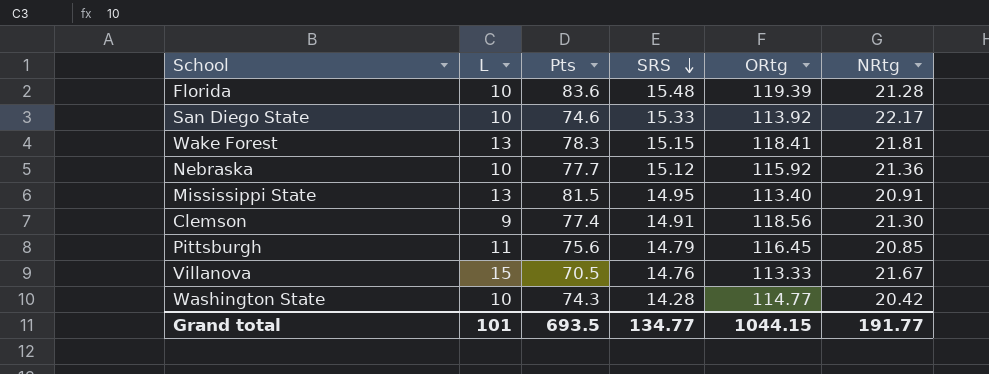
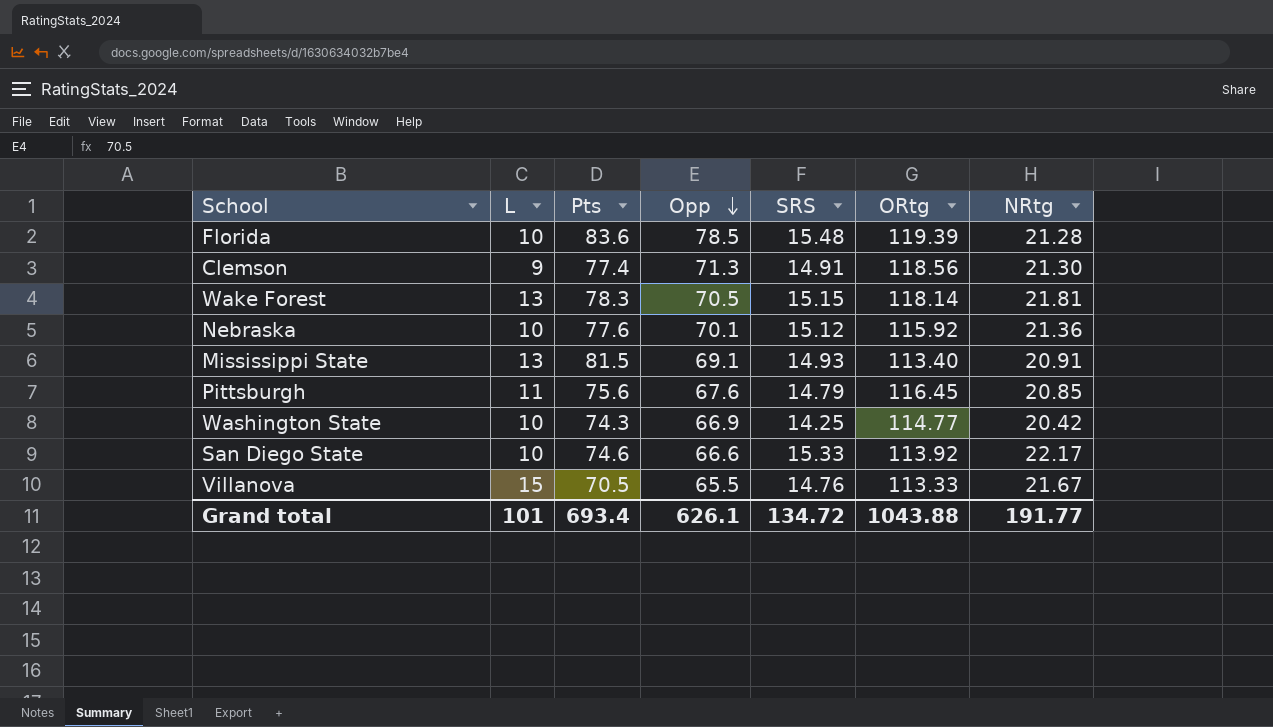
row order: SRS descending -> Opp descending
column Opp | position: none -> 4
Wake Forest | ORtg: 118.41 -> 118.14
Nebraska | Pts: 77.7 -> 77.6
Mississippi State | SRS: 14.95 -> 14.93
Washington State | SRS: 14.28 -> 14.25
Grand total | Pts: 693.5 -> 693.4
Grand total | SRS: 134.77 -> 134.72
Grand total | ORtg: 1044.15 -> 1043.88

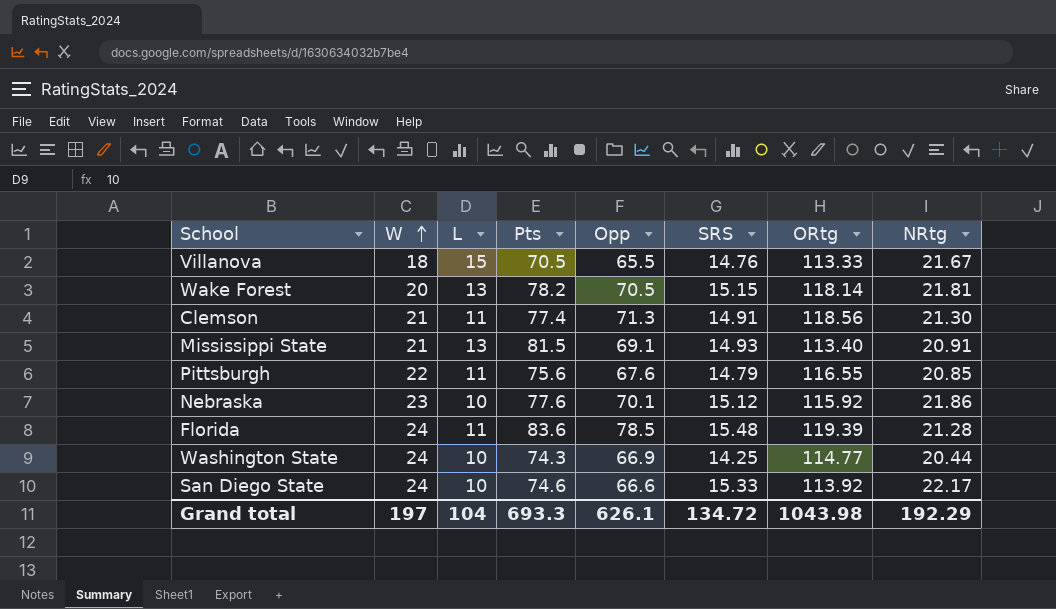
row order: Opp descending -> W ascending
column W | position: none -> 2
Wake Forest | Pts: 78.3 -> 78.2
Clemson | L: 9 -> 11
Pittsburgh | ORtg: 116.45 -> 116.55
Nebraska | NRtg: 21.36 -> 21.86
Florida | L: 10 -> 11
Washington State | NRtg: 20.42 -> 20.44
Grand total | L: 101 -> 104
Grand total | Pts: 693.4 -> 693.3
Grand total | ORtg: 1043.88 -> 1043.98
Grand total | NRtg: 191.77 -> 192.29

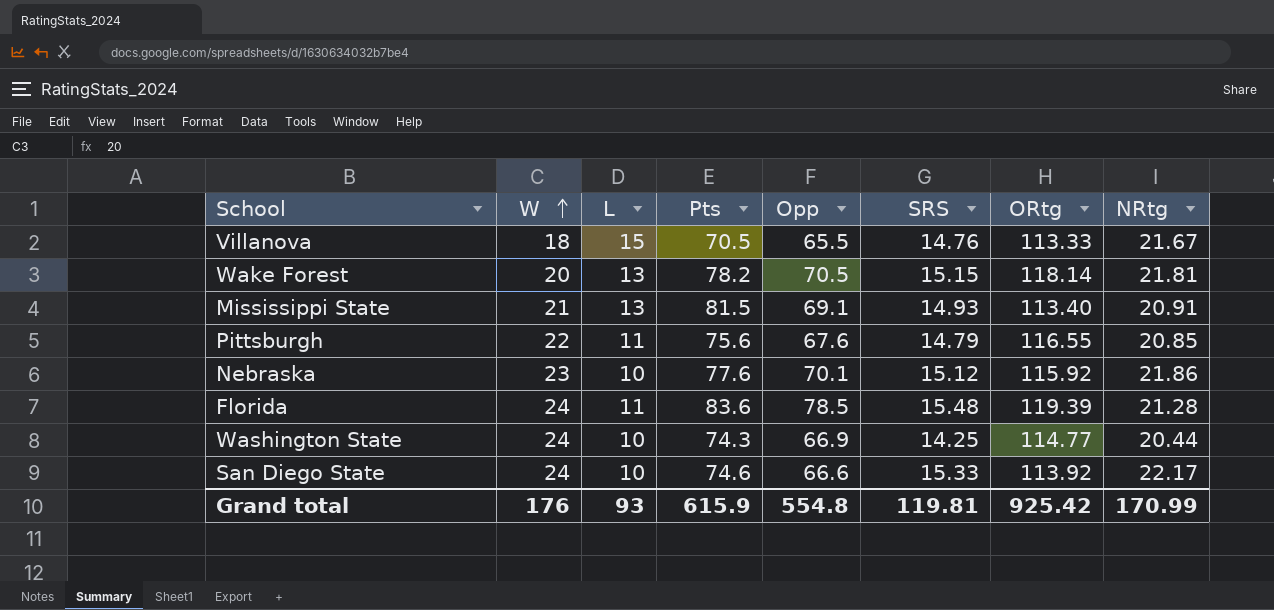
row Clemson: 21 | 11 | 77.4 | 71.3 | 14.91 | 118.56 | 21.30 -> none
Grand total | W: 197 -> 176
Grand total | L: 104 -> 93
Grand total | Pts: 693.3 -> 615.9
Grand total | Opp: 626.1 -> 554.8
Grand total | SRS: 134.72 -> 119.81
Grand total | ORtg: 1043.98 -> 925.42
Grand total | NRtg: 192.29 -> 170.99

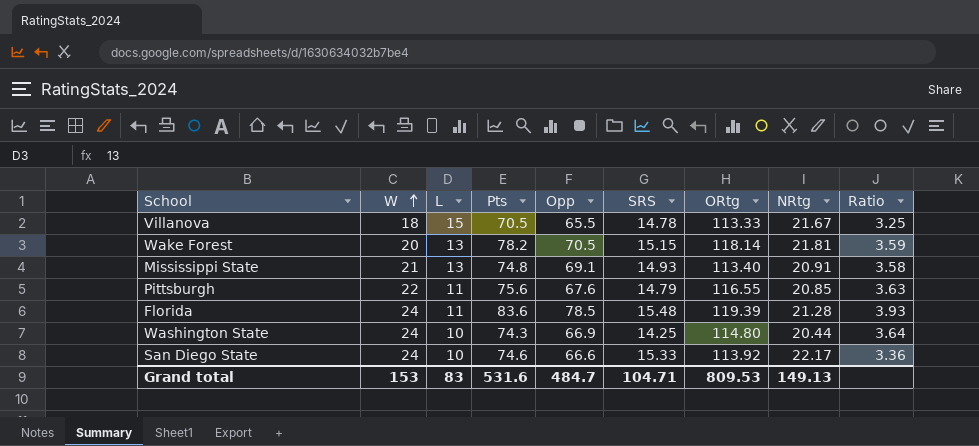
column Ratio | formula: none -> [Pts] / [NRtg]
row Nebraska: 23 | 10 | 77.6 | 70.1 | 15.12 | 115.92 | 21.86 -> none
Villanova | SRS: 14.76 -> 14.78
Mississippi State | Pts: 81.5 -> 74.8
Washington State | ORtg: 114.77 -> 114.80
Grand total | W: 176 -> 153
Grand total | L: 93 -> 83
Grand total | Pts: 615.9 -> 531.6
Grand total | Opp: 554.8 -> 484.7
Grand total | SRS: 119.81 -> 104.71
Grand total | ORtg: 925.42 -> 809.53
Grand total | NRtg: 170.99 -> 149.13

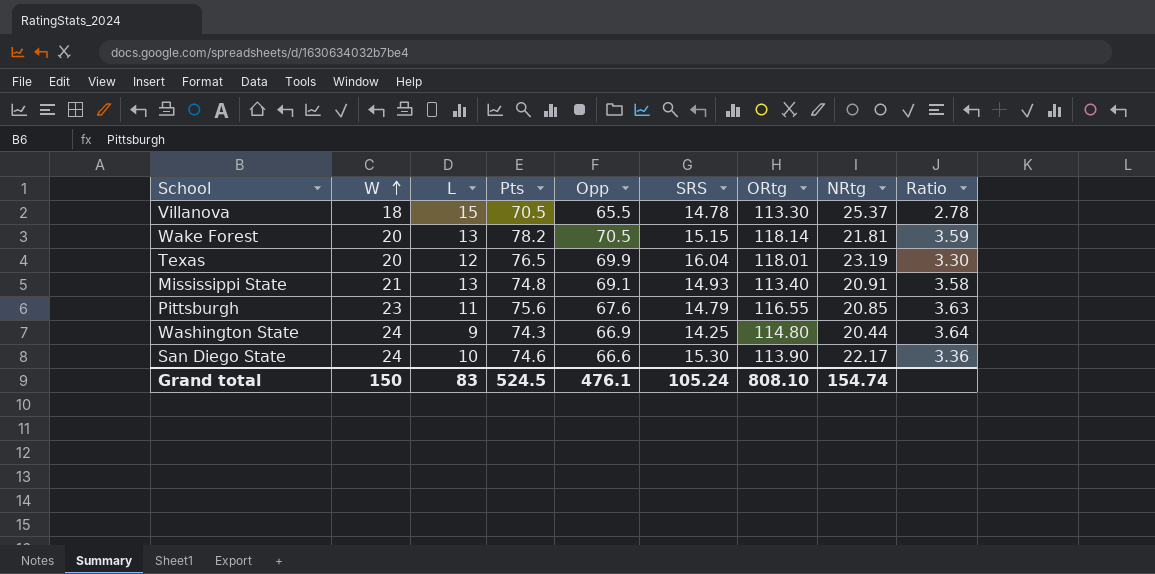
row Florida: 24 | 11 | 83.6 | 78.5 | 15.48 | 119.39 | 21.28 | 3.93 -> none
Villanova | ORtg: 113.33 -> 113.30
Villanova | NRtg: 21.67 -> 25.37
Villanova | Ratio: 3.25 -> 2.78
row Texas: none -> 20 | 12 | 76.5 | 69.9 | 16.04 | 118.01 | 23.19 | 3.30
Pittsburgh | W: 22 -> 23
Washington State | L: 10 -> 9
San Diego State | SRS: 15.33 -> 15.30
San Diego State | ORtg: 113.92 -> 113.90
Grand total | W: 153 -> 150
Grand total | Pts: 531.6 -> 524.5
Grand total | Opp: 484.7 -> 476.1
Grand total | SRS: 104.71 -> 105.24
Grand total | ORtg: 809.53 -> 808.10
Grand total | NRtg: 149.13 -> 154.74

